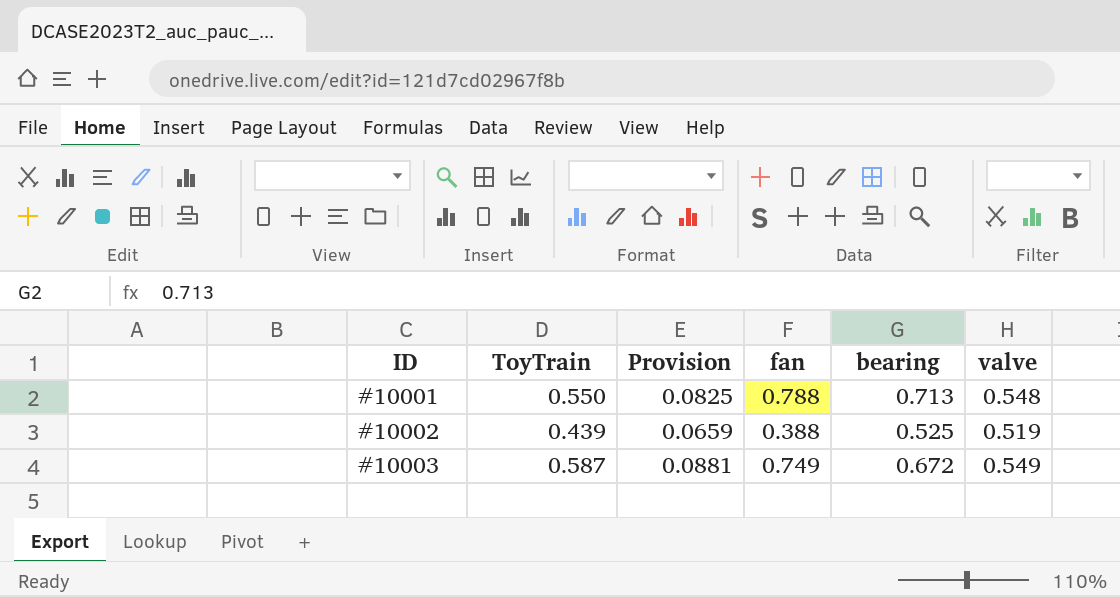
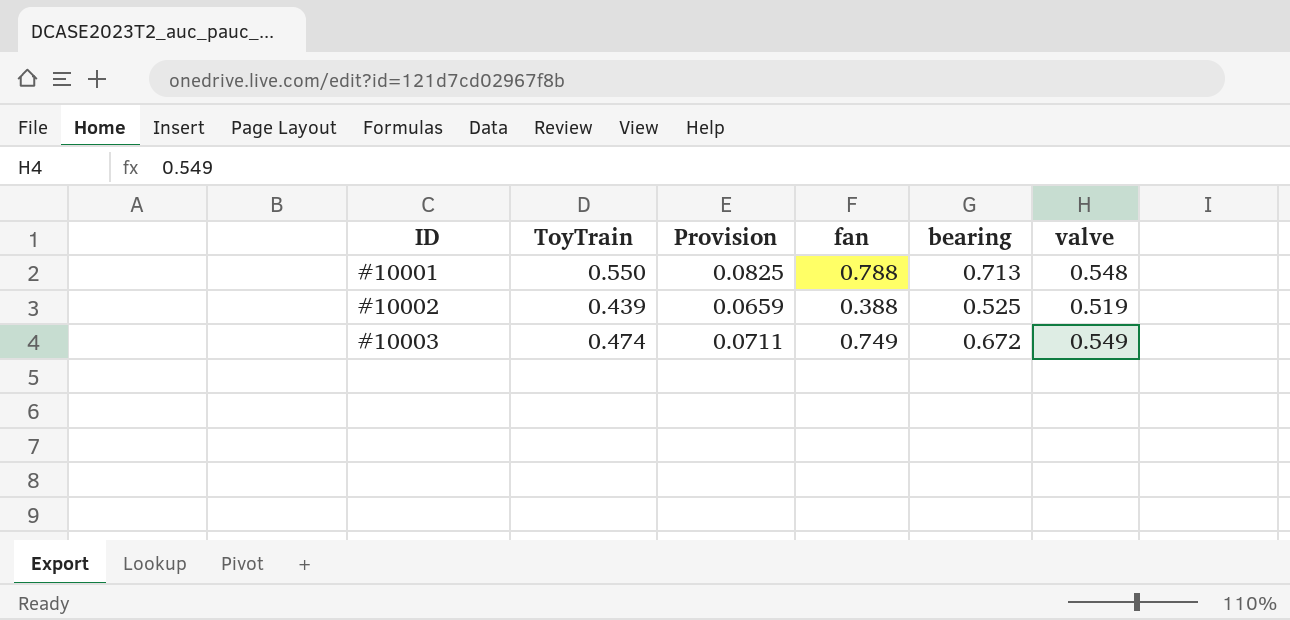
#10003 | ToyTrain: 0.587 -> 0.474
#10003 | Provision: 0.0881 -> 0.0711

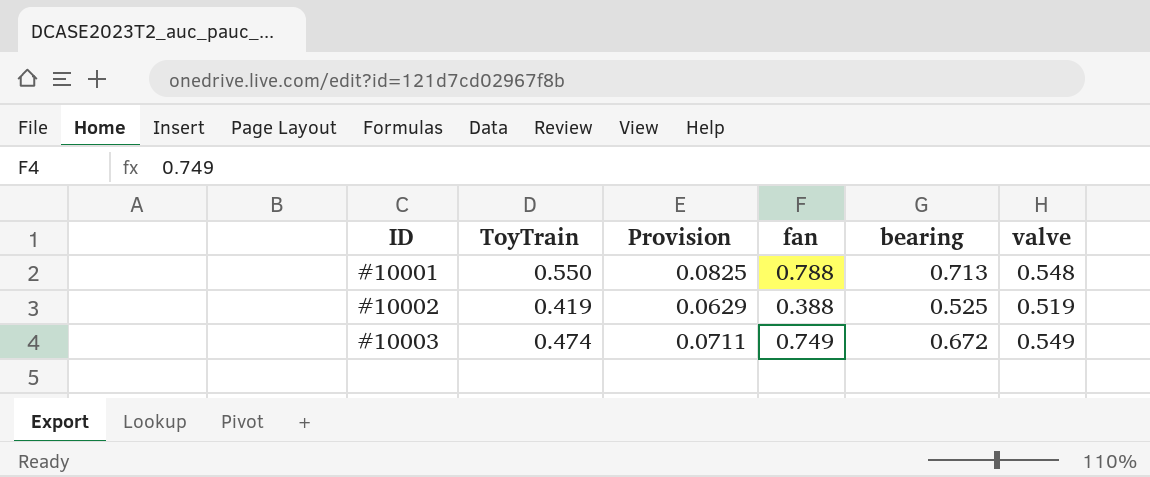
#10002 | ToyTrain: 0.439 -> 0.419
#10002 | Provision: 0.0659 -> 0.0629

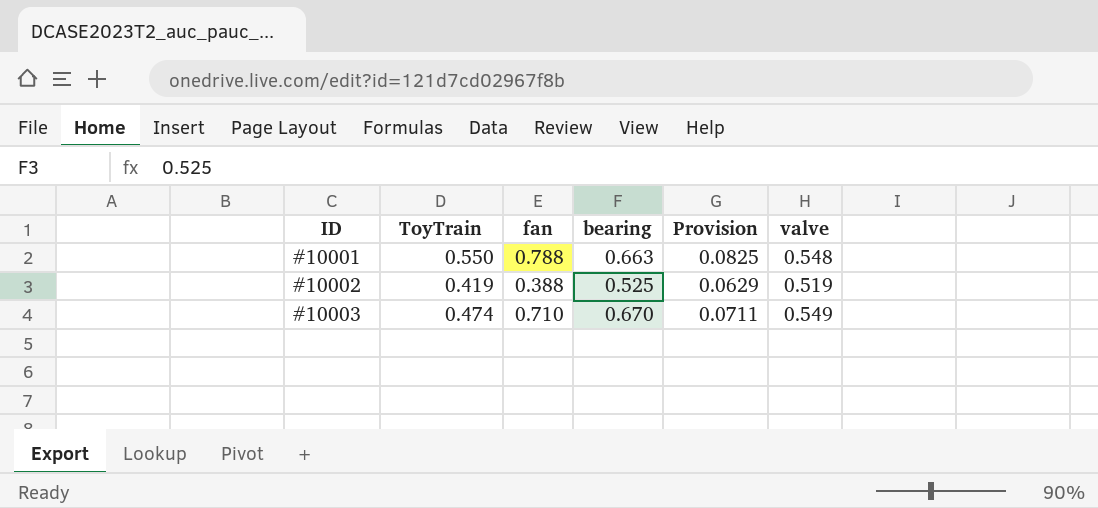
column Provision | position: 3 -> 5
#10001 | bearing: 0.713 -> 0.663
#10003 | fan: 0.749 -> 0.710
#10003 | bearing: 0.672 -> 0.670

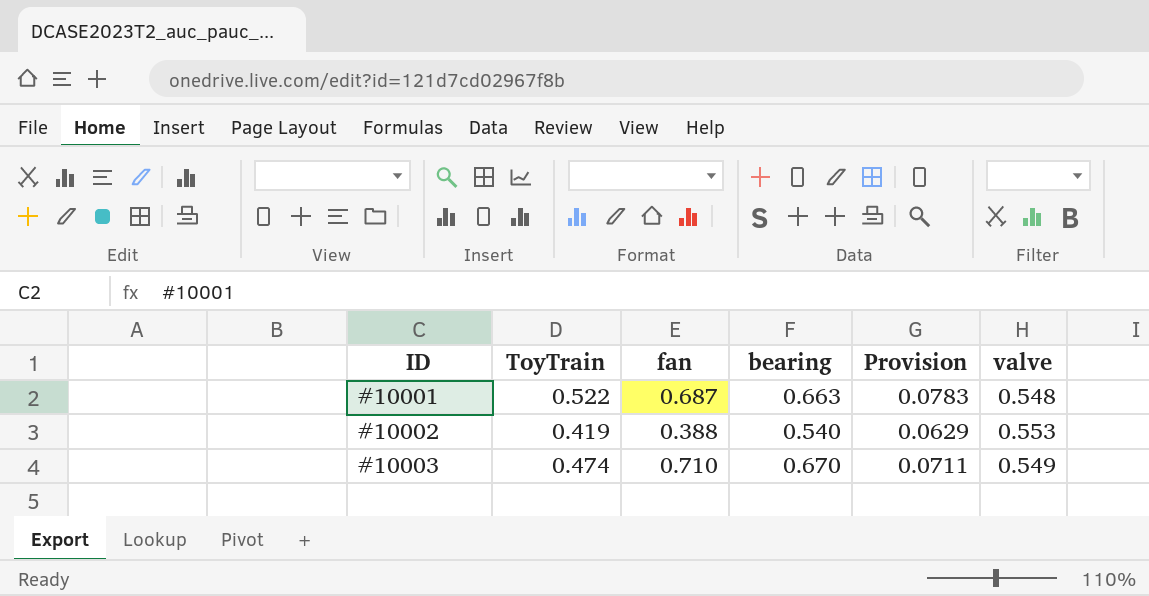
#10001 | ToyTrain: 0.550 -> 0.522
#10001 | fan: 0.788 -> 0.687
#10001 | Provision: 0.0825 -> 0.0783
#10002 | bearing: 0.525 -> 0.540
#10002 | valve: 0.519 -> 0.553

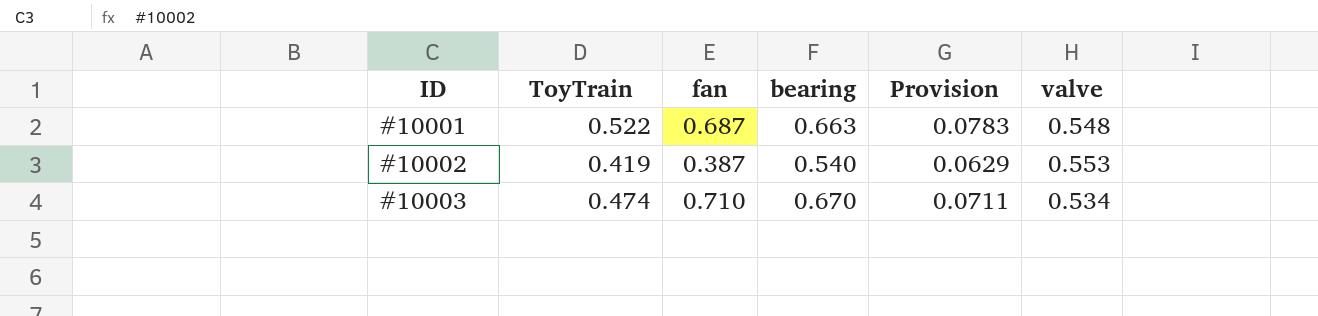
#10002 | fan: 0.388 -> 0.387
#10003 | valve: 0.549 -> 0.534

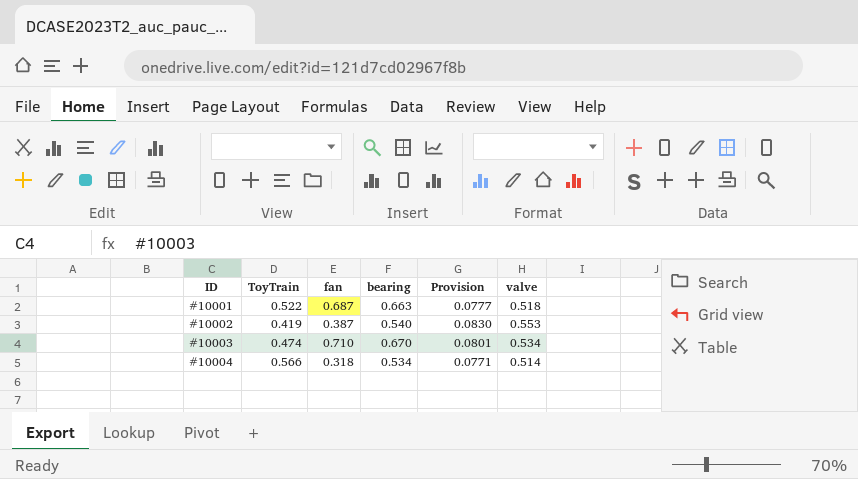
column Provision | formula: [ToyTrain] * 0.15 -> [valve] * 0.15
#10001 | valve: 0.548 -> 0.518
row #10004: none -> 0.566 | 0.318 | 0.534 | 0.0771 | 0.514

